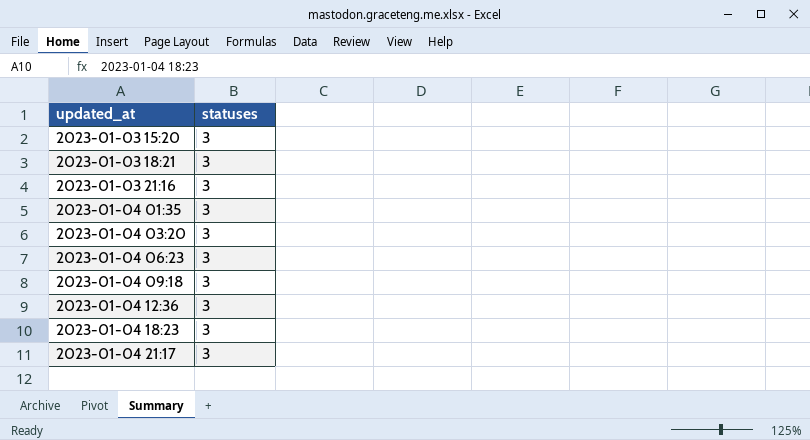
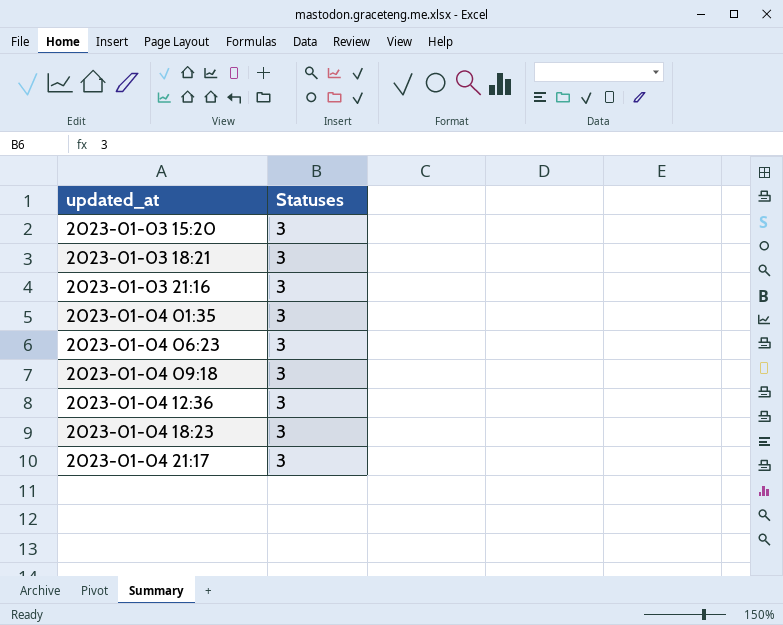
column name: statuses -> Statuses
row 2023-01-04 03:20: 3 -> none

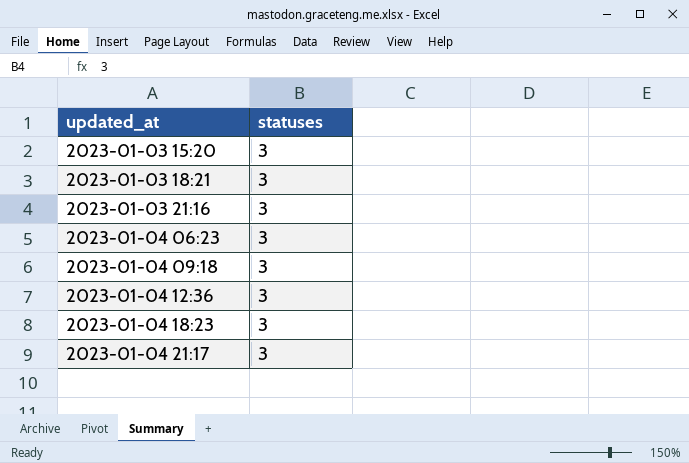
column name: Statuses -> statuses
row 2023-01-04 01:35: 3 -> none

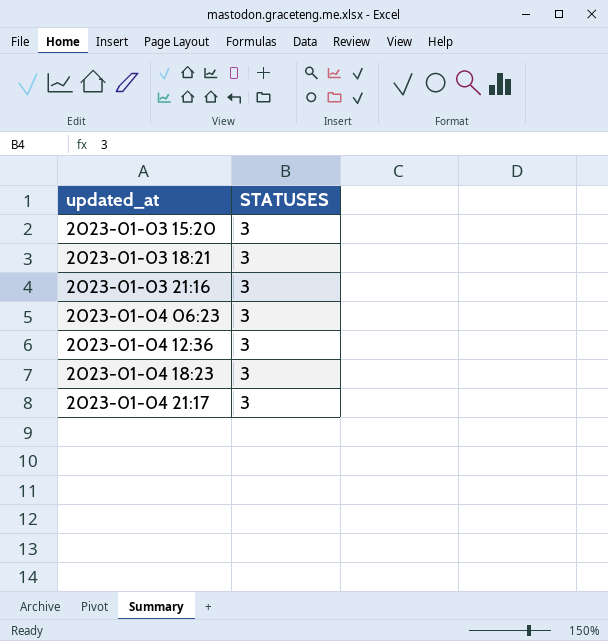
column name: statuses -> STATUSES
row 2023-01-04 09:18: 3 -> none

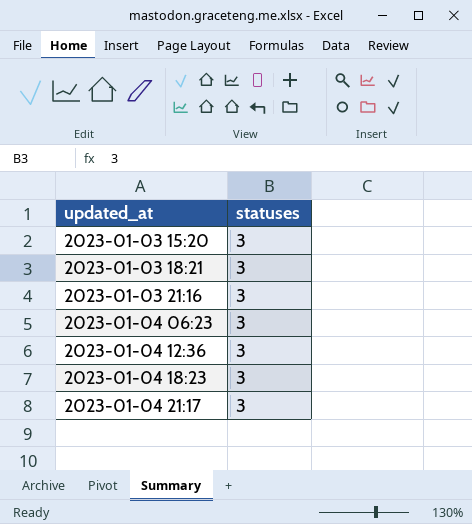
column name: STATUSES -> statuses

